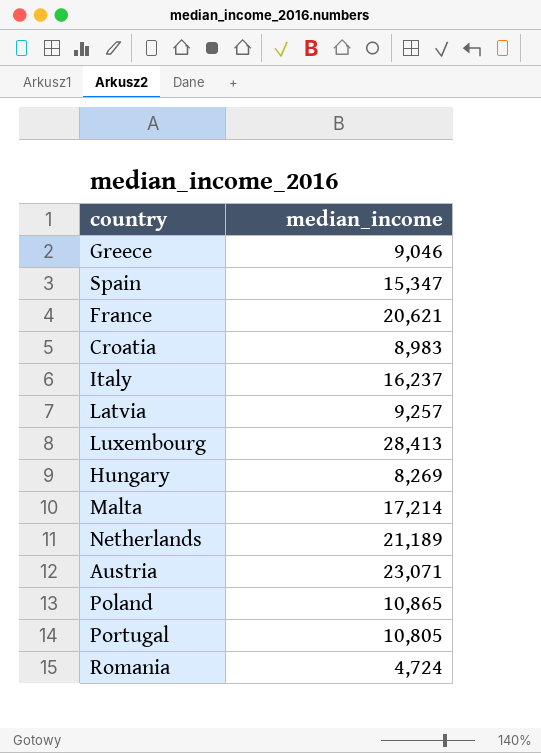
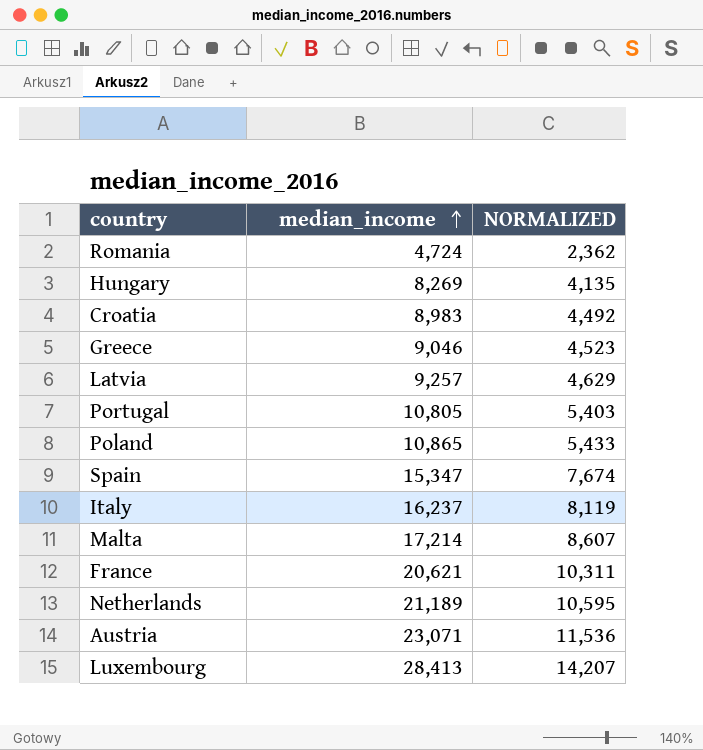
row order: none -> median_income ascending
column NORMALIZED | formula: none -> [median_income] * 0.5

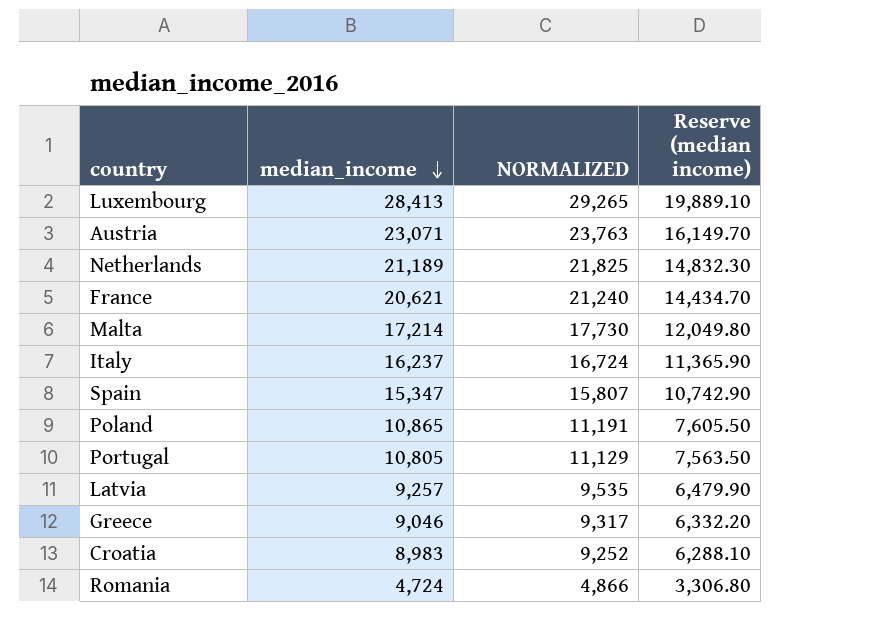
row order: median_income ascending -> median_income descending
column NORMALIZED | formula: [median_income] * 0.5 -> [median_income] * 1.03
column Reserve (median income) | formula: none -> [median_income] * 0.7
row Hungary: 8,269 | 4,135 -> none

